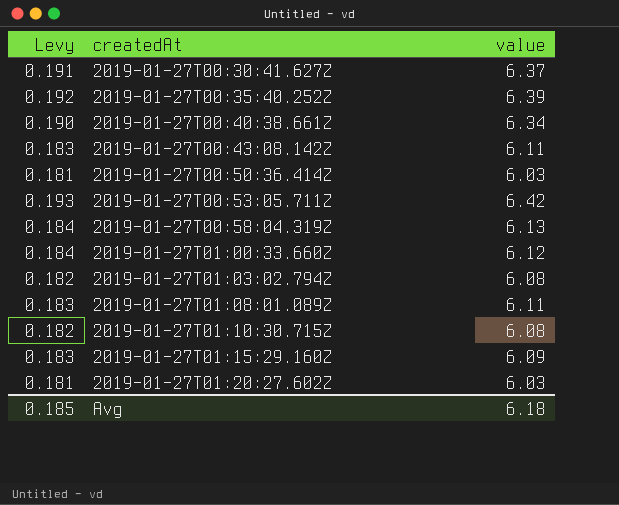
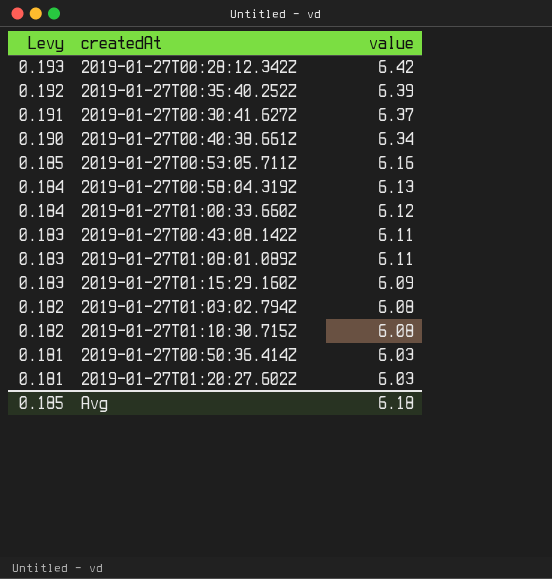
row order: createdAt ascending -> Levy descending
row 2019-01-27T00:28:12.342Z: none -> 0.193 | 6.42
2019-01-27T00:53:05.711Z | Levy: 0.193 -> 0.185
2019-01-27T00:53:05.711Z | value: 6.42 -> 6.16

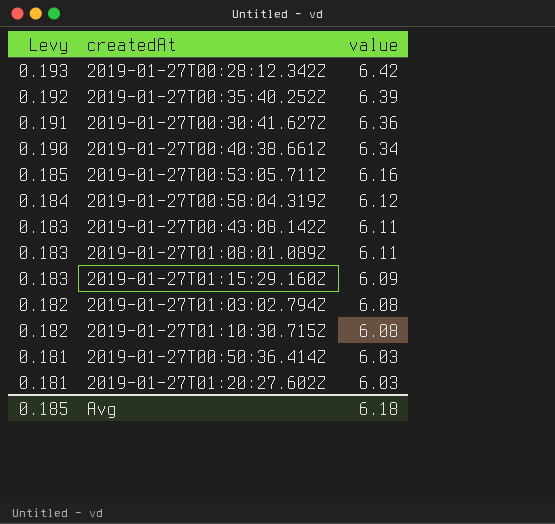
row 2019-01-27T01:00:33.660Z: 0.184 | 6.12 -> none
2019-01-27T00:30:41.627Z | value: 6.37 -> 6.36
2019-01-27T00:58:04.319Z | value: 6.13 -> 6.12

